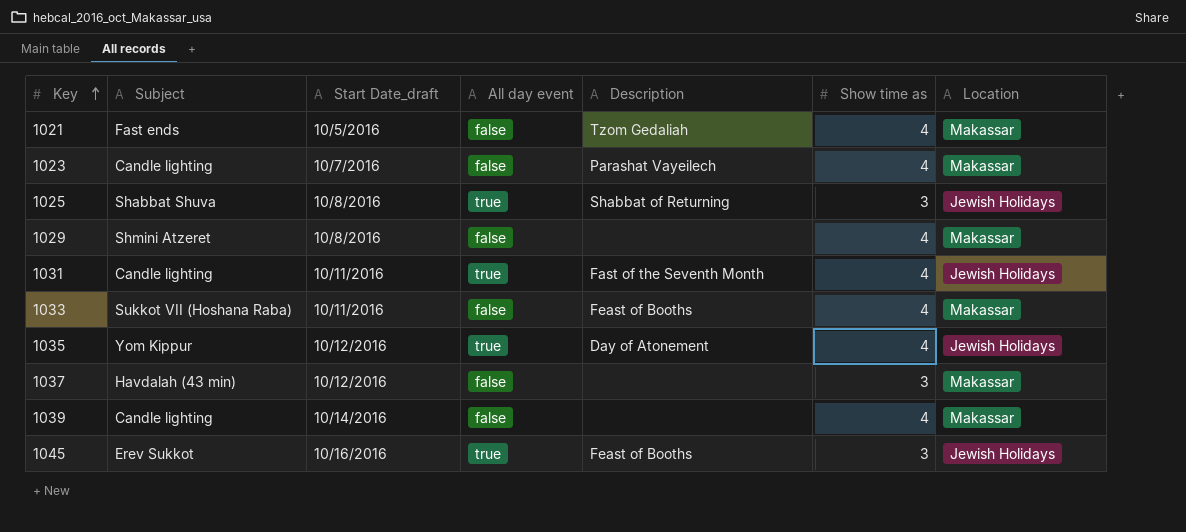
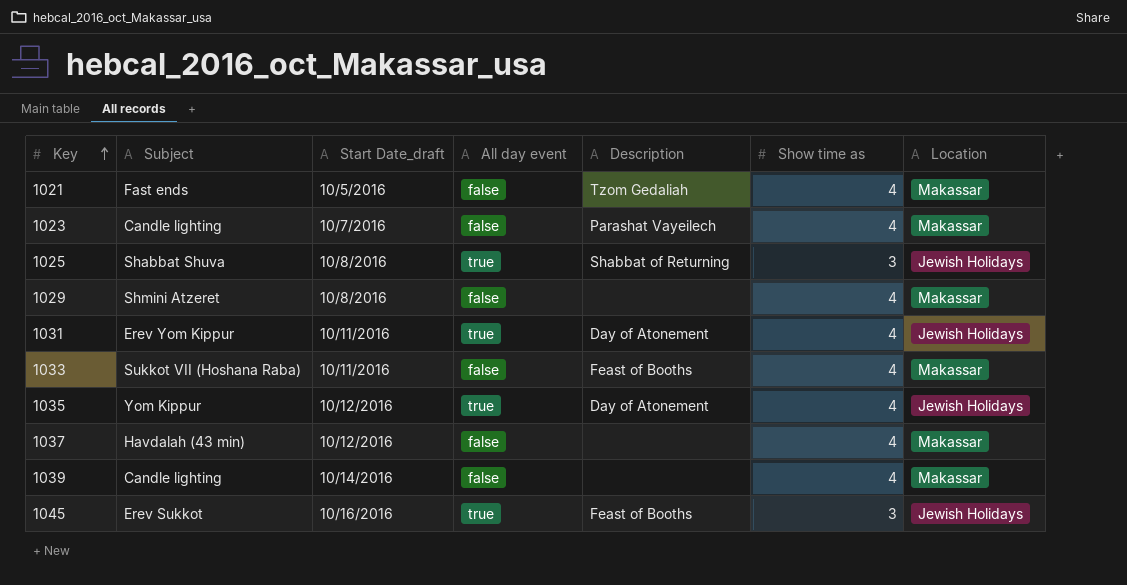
1031 | Subject: Candle lighting -> Erev Yom Kippur
1031 | Description: Fast of the Seventh Month -> Day of Atonement
1037 | Show time as: 3 -> 4

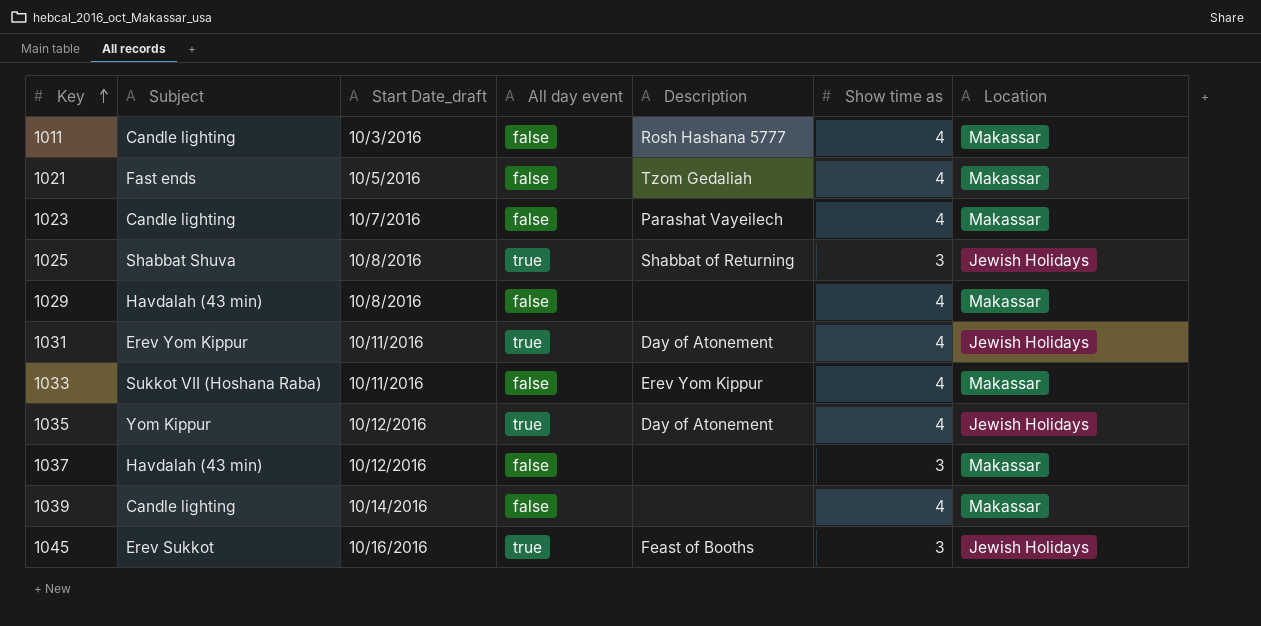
row 1011: none -> Candle lighting | 10/3/2016 | false | Rosh Hashana 5777 | 4 | Makassar
1029 | Subject: Shmini Atzeret -> Havdalah (43 min)
1033 | Description: Feast of Booths -> Erev Yom Kippur
1037 | Show time as: 4 -> 3

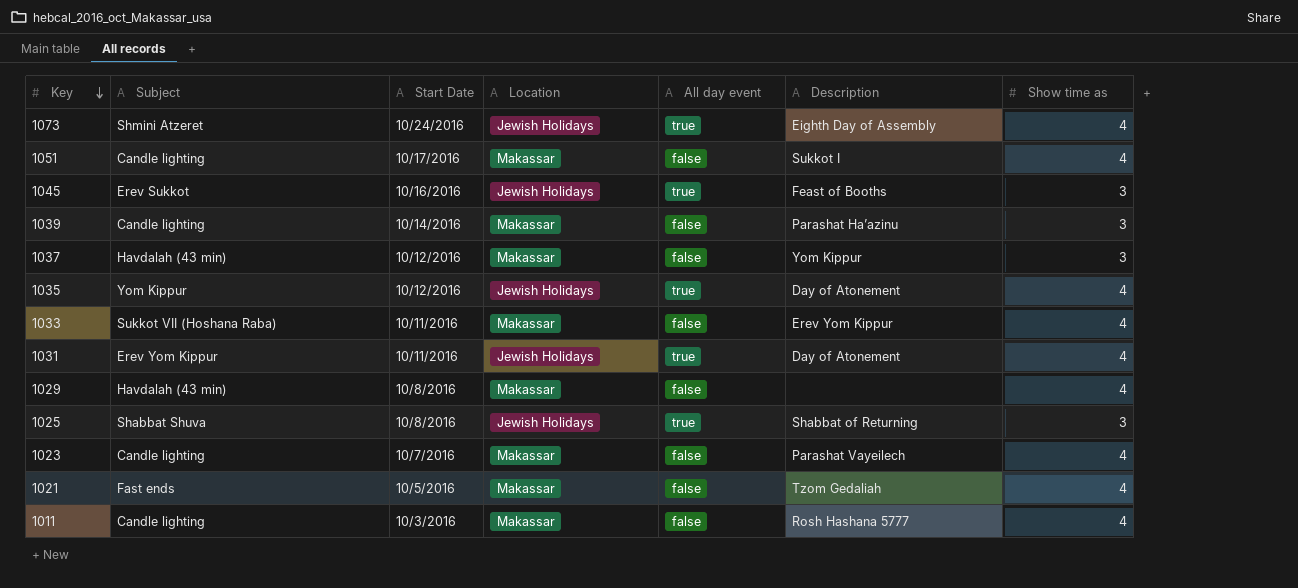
row order: Key ascending -> Key descending
column name: Start Date_draft -> Start Date
column Location | position: 7 -> 4
row 1073: none -> Shmini Atzeret | 10/24/2016 | Jewish Holidays | true | Eighth Day of Assembly | 4
row 1051: none -> Candle lighting | 10/17/2016 | Makassar | false | Sukkot I | 4
1039 | Description: none -> Parashat Ha’azinu
1039 | Show time as: 4 -> 3
1037 | Description: none -> Yom Kippur

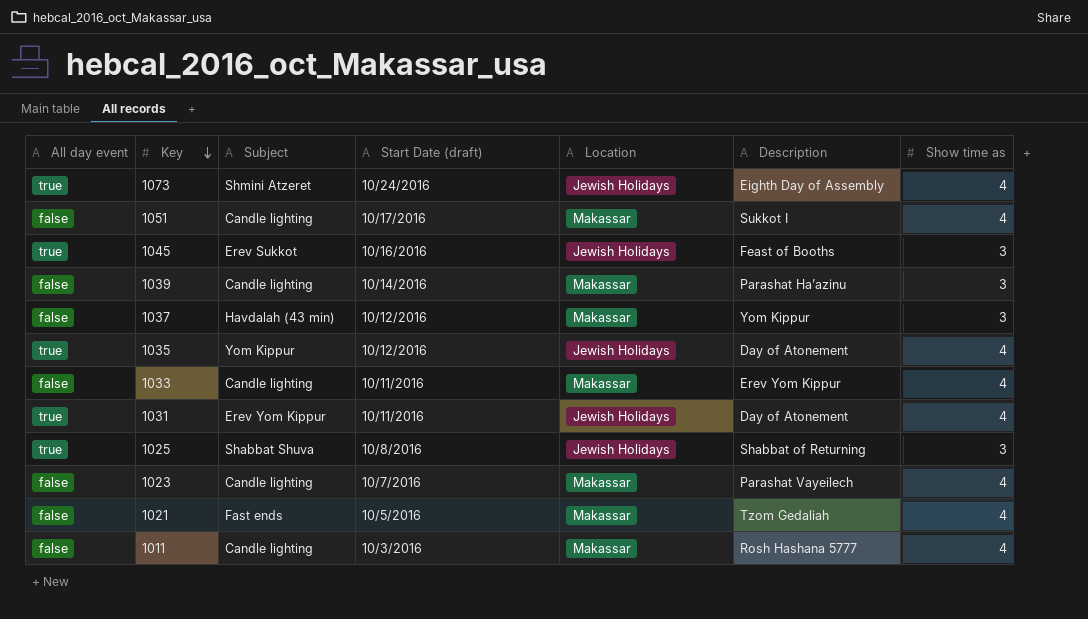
column All day event | position: 5 -> 1
column name: Start Date -> Start Date (draft)
row 1029: Havdalah (43 min) | 10/8/2016 | Makassar | false | none | 4 -> none
1033 | Subject: Sukkot VII (Hoshana Raba) -> Candle lighting

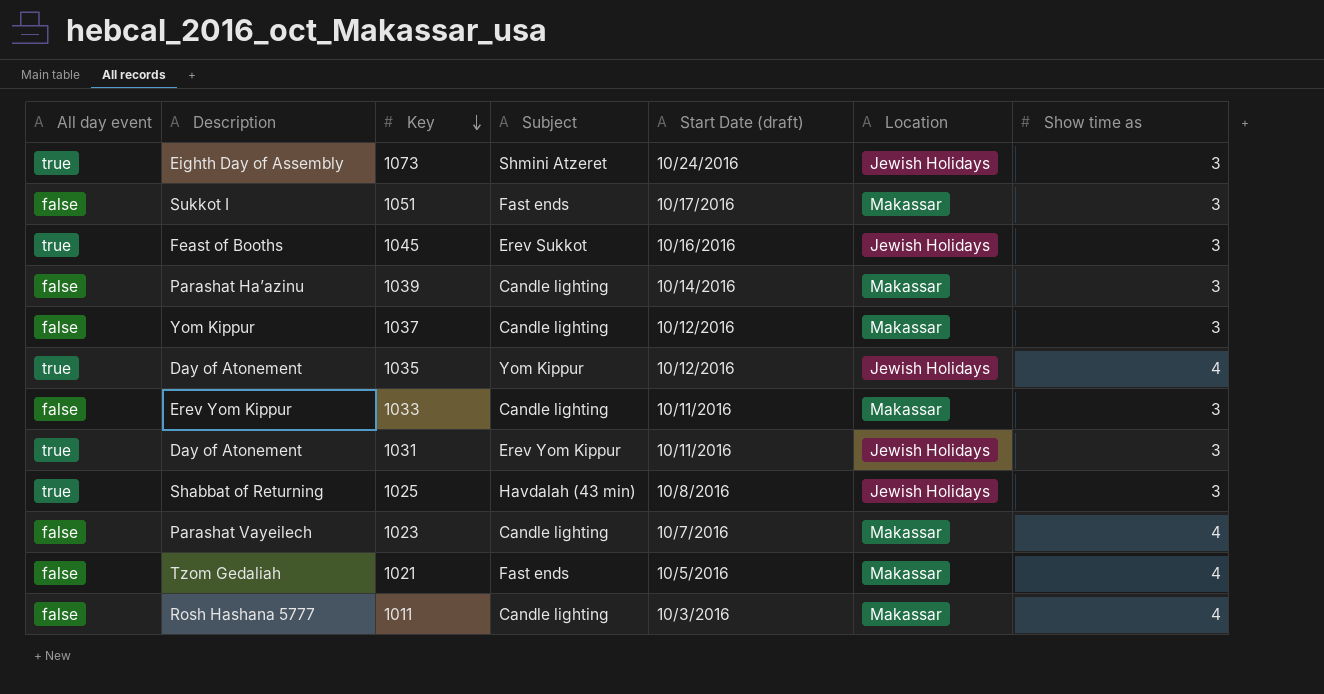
column Description | position: 6 -> 2
1073 | Show time as: 4 -> 3
1051 | Subject: Candle lighting -> Fast ends
1051 | Show time as: 4 -> 3
1037 | Subject: Havdalah (43 min) -> Candle lighting
1033 | Show time as: 4 -> 3
1031 | Show time as: 4 -> 3
1025 | Subject: Shabbat Shuva -> Havdalah (43 min)

